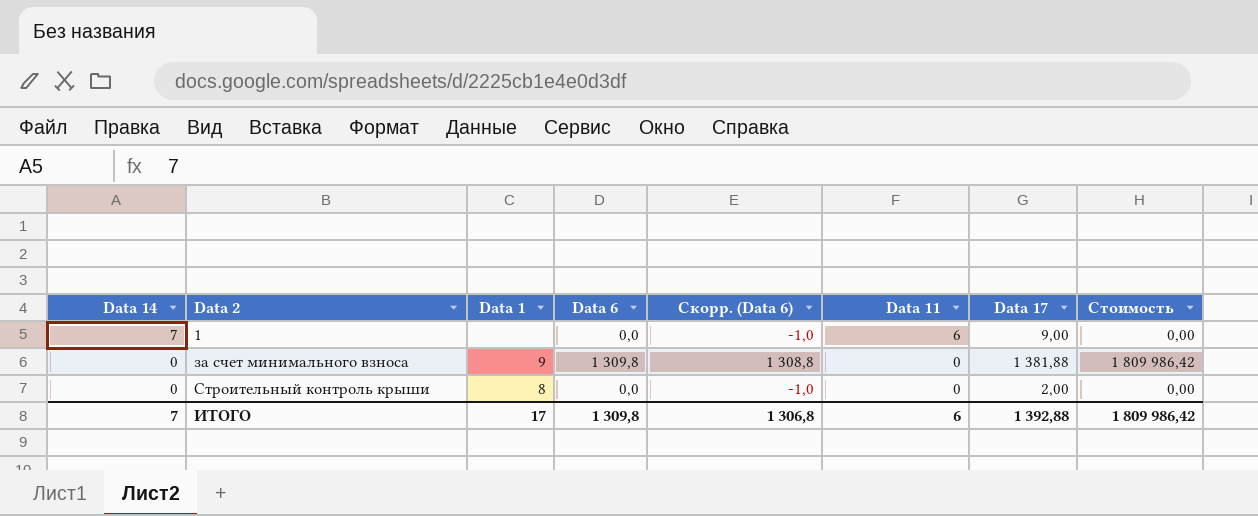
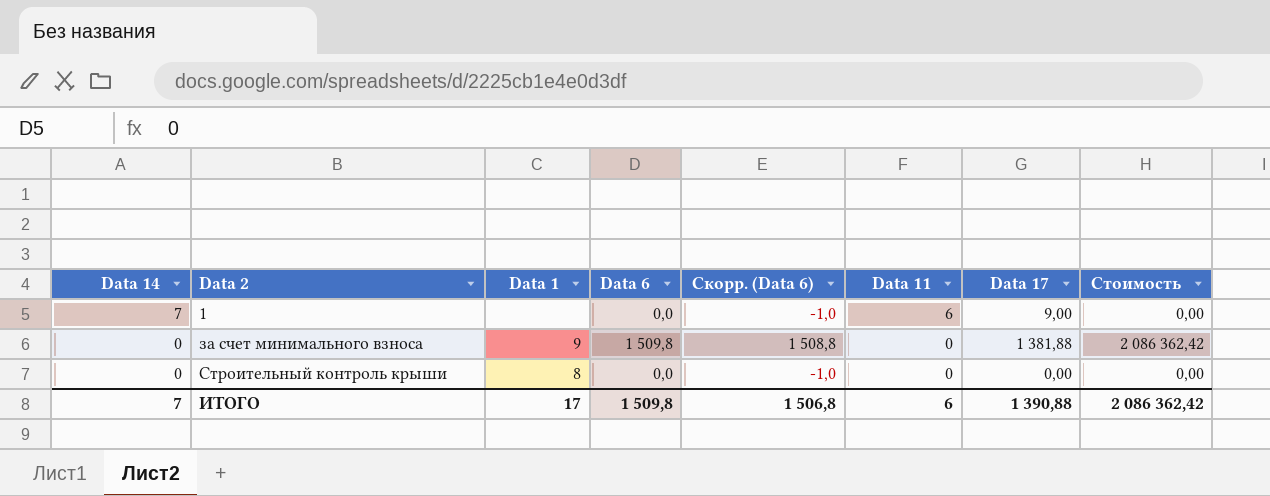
за счет минимального взноса | Data 6: 1 309,8 -> 1 509,8
за счет минимального взноса | Скорр. (Data 6): 1 308,8 -> 1 508,8
за счет минимального взноса | Стоимость: 1 809 986,42 -> 2 086 362,42
Строительный контроль крыши | Data 17: 2,00 -> 0,00
ИТОГО | Data 6: 1 309,8 -> 1 509,8
ИТОГО | Скорр. (Data 6): 1 306,8 -> 1 506,8
ИТОГО | Data 17: 1 392,88 -> 1 390,88
ИТОГО | Стоимость: 1 809 986,42 -> 2 086 362,42

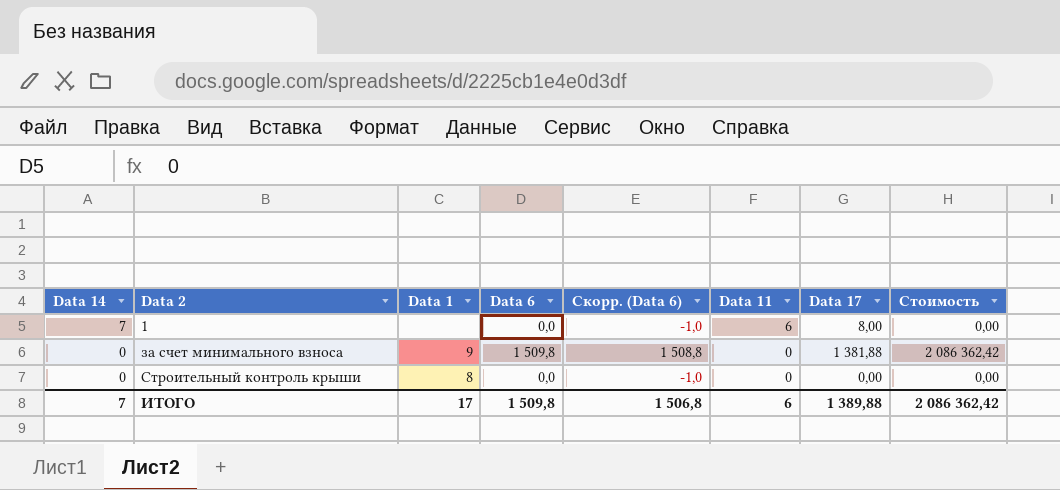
1 | Data 17: 9,00 -> 8,00
ИТОГО | Data 17: 1 390,88 -> 1 389,88

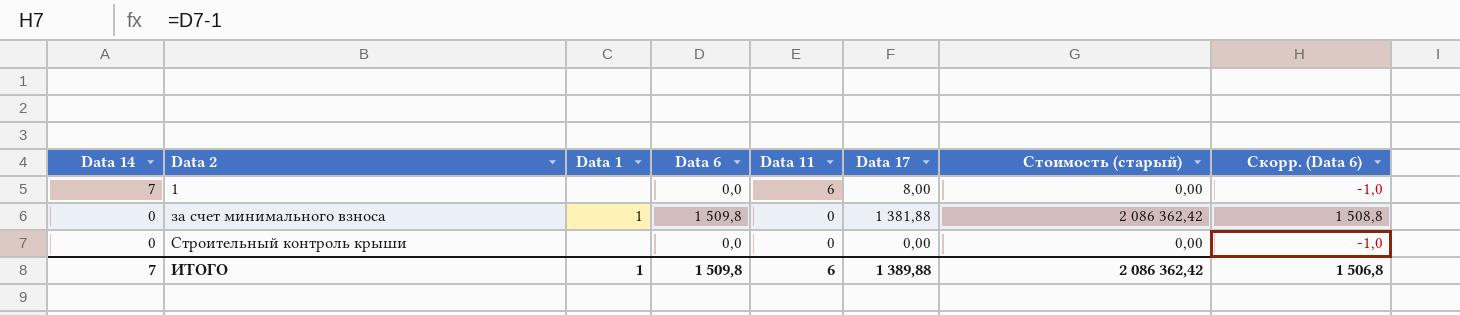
column name: Стоимость -> Стоимость (старый)
column Скорр. (Data 6) | position: 5 -> 8
за счет минимального взноса | Data 1: 9 -> 1
Строительный контроль крыши | Data 1: 8 -> none
ИТОГО | Data 1: 17 -> 1

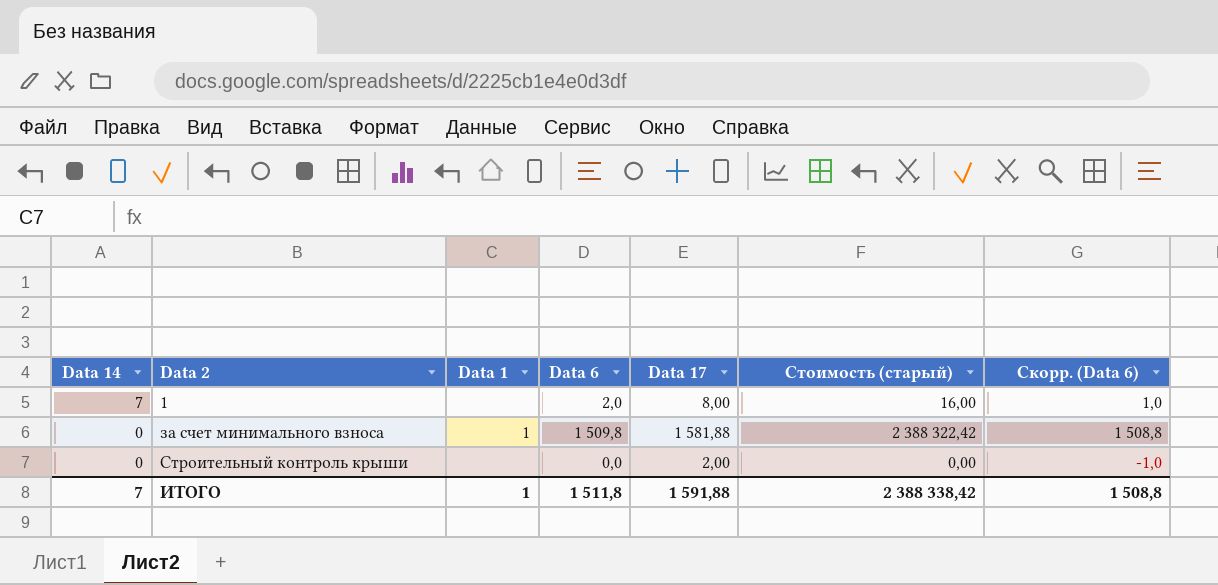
column Data 11 | position: 5 -> none
1 | Data 6: 0,0 -> 2,0
1 | Стоимость (старый): 0,00 -> 16,00
1 | Скорр. (Data 6): -1,0 -> 1,0
за счет минимального взноса | Data 17: 1 381,88 -> 1 581,88
за счет минимального взноса | Стоимость (старый): 2 086 362,42 -> 2 388 322,42
Строительный контроль крыши | Data 17: 0,00 -> 2,00
ИТОГО | Data 6: 1 509,8 -> 1 511,8
ИТОГО | Data 17: 1 389,88 -> 1 591,88
ИТОГО | Стоимость (старый): 2 086 362,42 -> 2 388 338,42
ИТОГО | Скорр. (Data 6): 1 506,8 -> 1 508,8

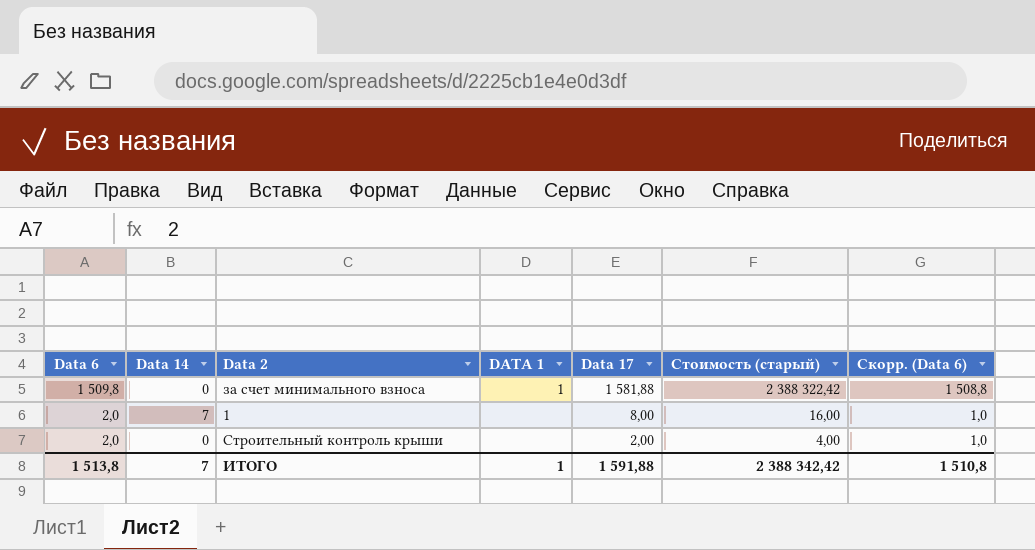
row order: Data 14 descending -> Data 6 descending
column Data 6 | position: 4 -> 1
column name: Data 1 -> DATA 1
Строительный контроль крыши | Data 6: 0,0 -> 2,0
Строительный контроль крыши | Стоимость (старый): 0,00 -> 4,00
Строительный контроль крыши | Скорр. (Data 6): -1,0 -> 1,0
ИТОГО | Data 6: 1 511,8 -> 1 513,8
ИТОГО | Стоимость (старый): 2 388 338,42 -> 2 388 342,42
ИТОГО | Скорр. (Data 6): 1 508,8 -> 1 510,8

